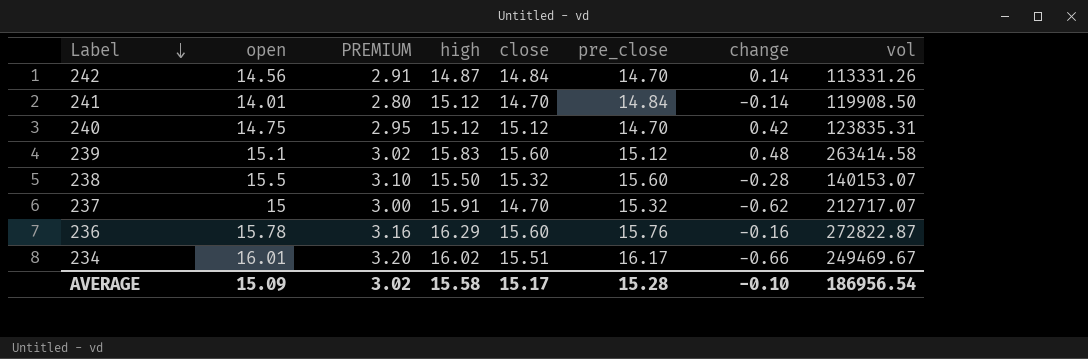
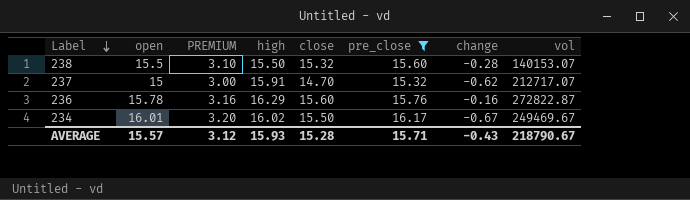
filter: none -> pre_close >= 15.32
234 | close: 15.51 -> 15.50
234 | change: -0.66 -> -0.67
AVERAGE | open: 15.09 -> 15.57
AVERAGE | PREMIUM: 3.02 -> 3.12
AVERAGE | high: 15.58 -> 15.93
AVERAGE | close: 15.17 -> 15.28
AVERAGE | pre_close: 15.28 -> 15.71
AVERAGE | change: -0.10 -> -0.43
AVERAGE | vol: 186956.54 -> 218790.67

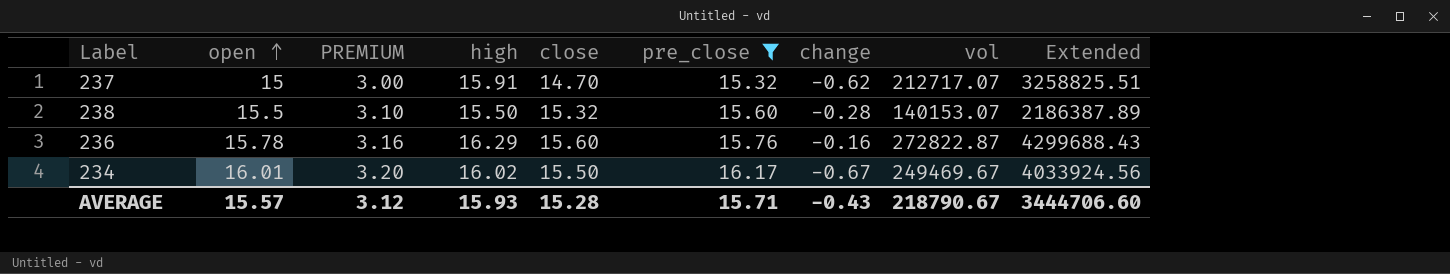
row order: Label descending -> open ascending
column Extended | formula: none -> [pre_close] * [vol]

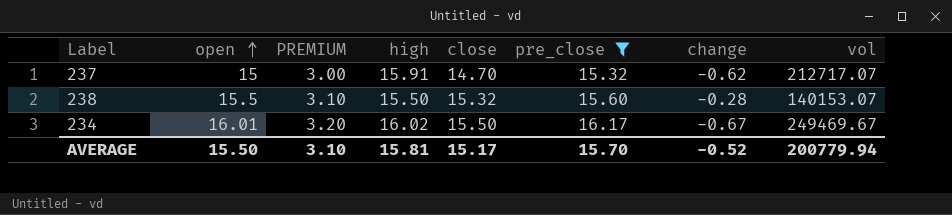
column Extended | formula: [pre_close] * [vol] -> none
row 236: 15.78 | 3.16 | 16.29 | 15.60 | 15.76 | -0.16 | 272822.87 | 4299688.43 -> none
AVERAGE | open: 15.57 -> 15.50
AVERAGE | PREMIUM: 3.12 -> 3.10
AVERAGE | high: 15.93 -> 15.81
AVERAGE | close: 15.28 -> 15.17
AVERAGE | pre_close: 15.71 -> 15.70
AVERAGE | change: -0.43 -> -0.52
AVERAGE | vol: 218790.67 -> 200779.94

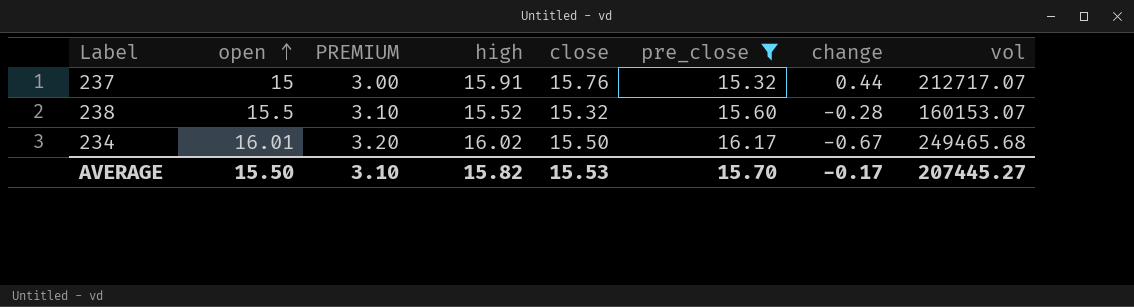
237 | close: 14.70 -> 15.76
237 | change: -0.62 -> 0.44
238 | high: 15.50 -> 15.52
238 | vol: 140153.07 -> 160153.07
234 | vol: 249469.67 -> 249465.68
AVERAGE | high: 15.81 -> 15.82
AVERAGE | close: 15.17 -> 15.53
AVERAGE | change: -0.52 -> -0.17
AVERAGE | vol: 200779.94 -> 207445.27

